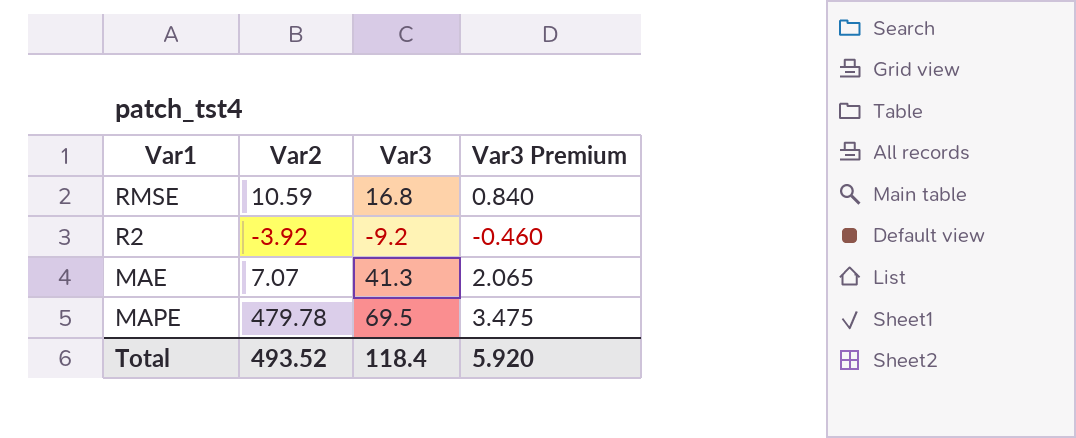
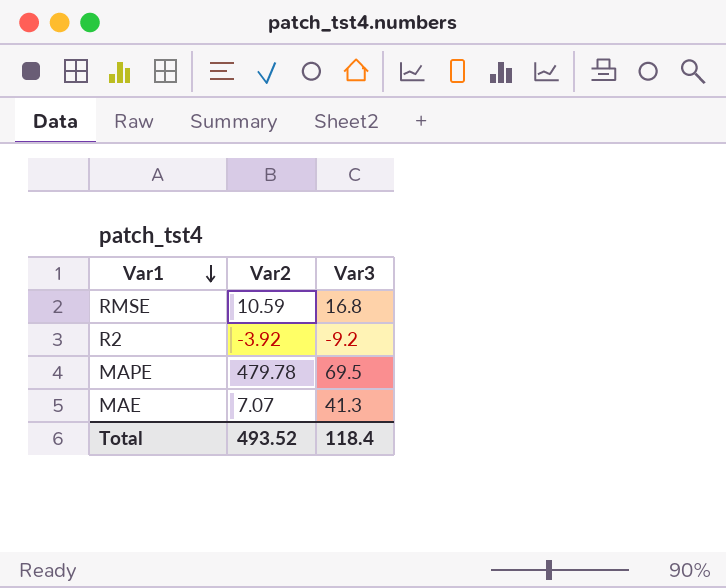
row order: none -> Var1 descending
column Var3 Premium | formula: [Var3] * 0.05 -> none

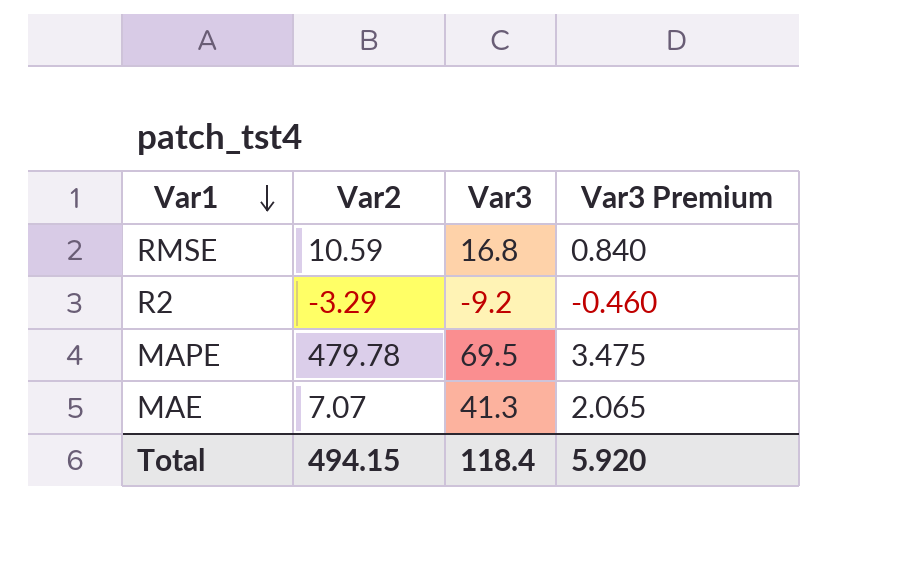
column Var3 Premium | formula: none -> [Var3] * 0.05
R2 | Var2: -3.92 -> -3.29
Total | Var2: 493.52 -> 494.15

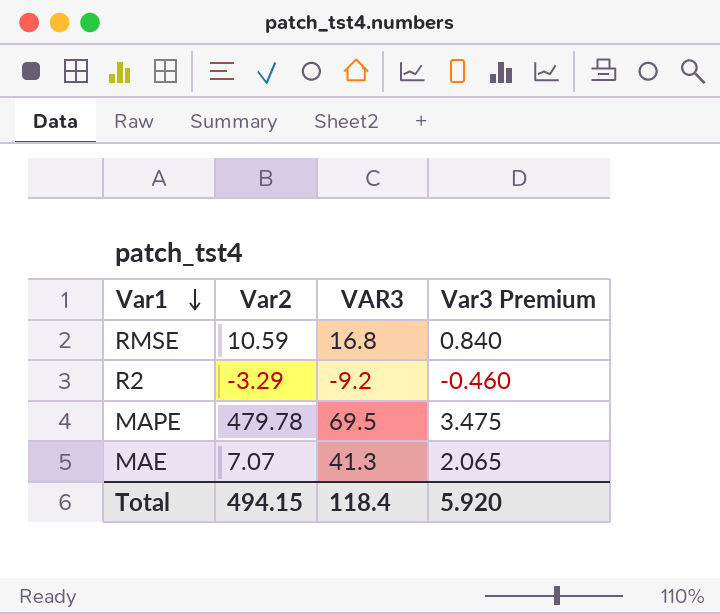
column name: Var3 -> VAR3

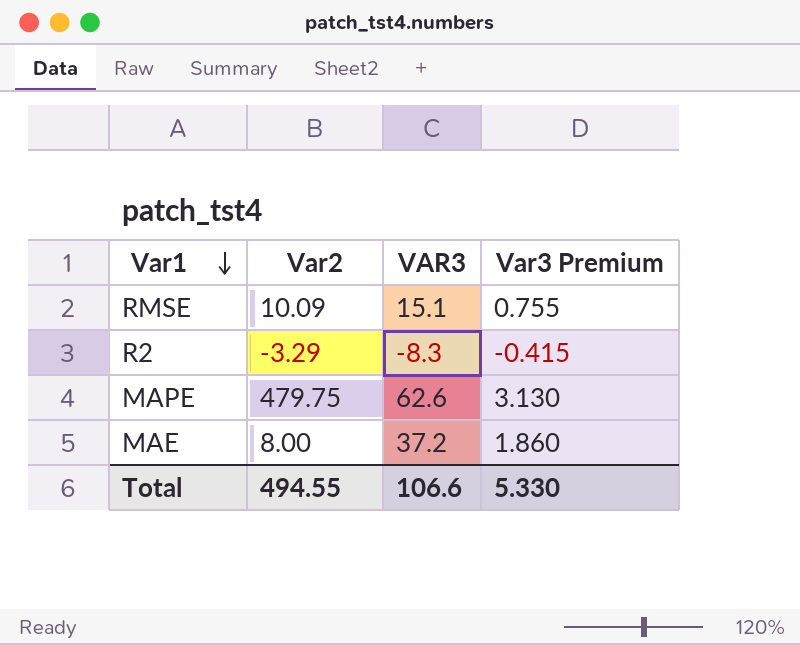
RMSE | Var2: 10.59 -> 10.09
RMSE | VAR3: 16.8 -> 15.1
RMSE | Var3 Premium: 0.840 -> 0.755
R2 | VAR3: -9.2 -> -8.3
R2 | Var3 Premium: -0.460 -> -0.415
MAPE | Var2: 479.78 -> 479.75
MAPE | VAR3: 69.5 -> 62.6
MAPE | Var3 Premium: 3.475 -> 3.130
MAE | Var2: 7.07 -> 8.00
MAE | VAR3: 41.3 -> 37.2
MAE | Var3 Premium: 2.065 -> 1.860
Total | Var2: 494.15 -> 494.55
Total | VAR3: 118.4 -> 106.6
Total | Var3 Premium: 5.920 -> 5.330

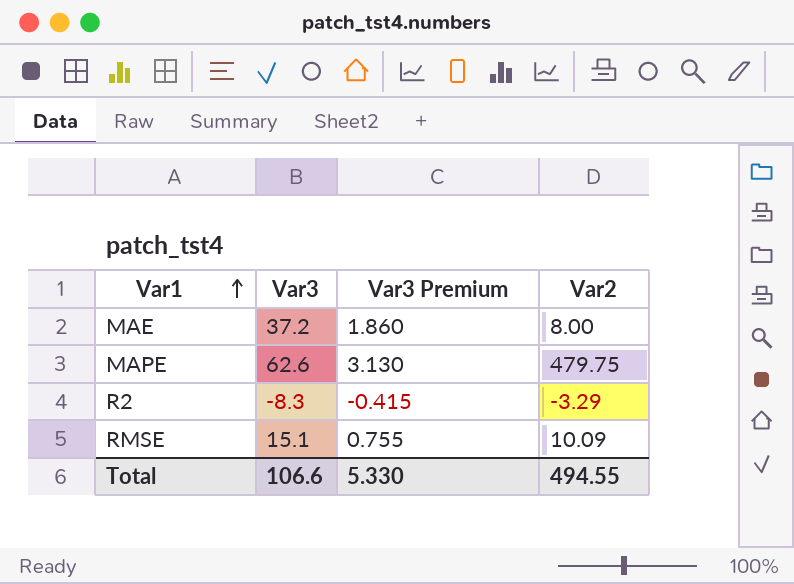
row order: Var1 descending -> Var1 ascending
column name: VAR3 -> Var3
column Var2 | position: 2 -> 4

